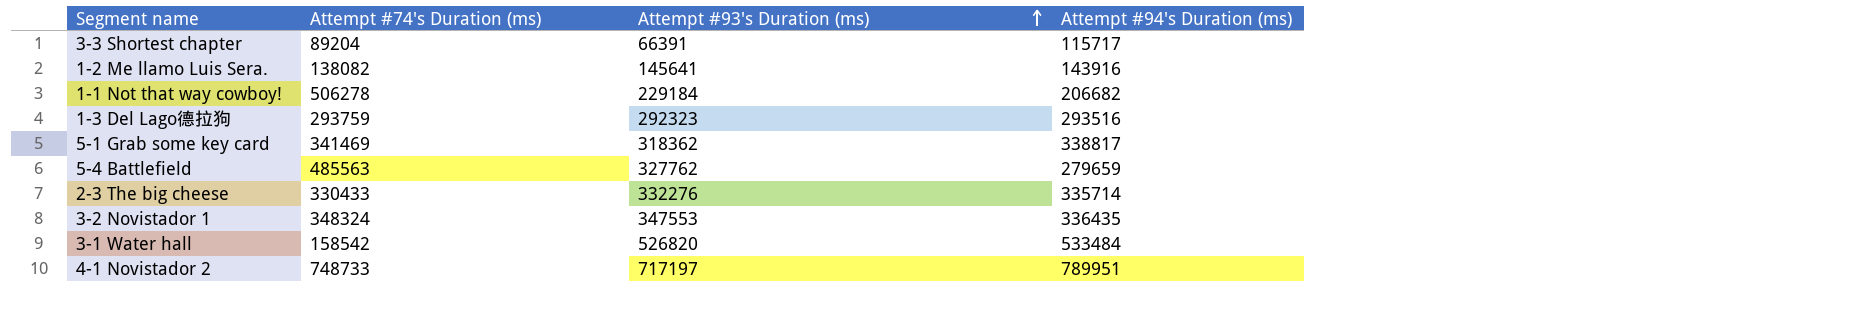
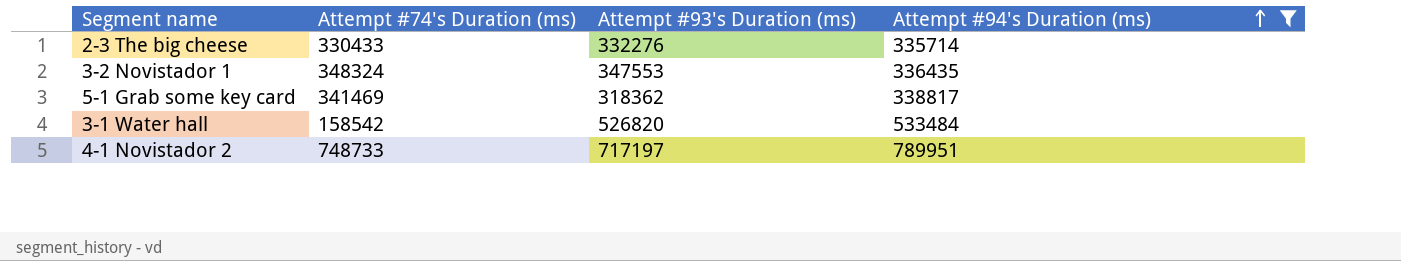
filter: none -> Attempt #94's Duration (ms) >= 335714
row order: Attempt #93's Duration (ms) ascending -> Attempt #94's Duration (ms) ascending

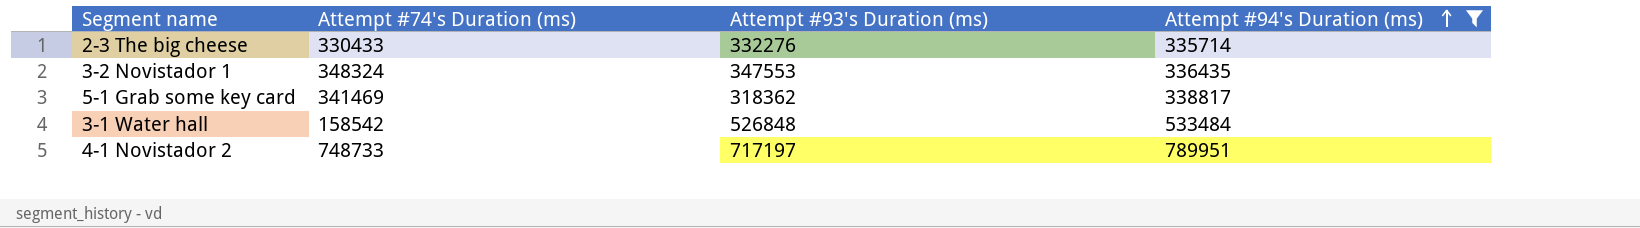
3-1 Water hall | Attempt #93's Duration (ms): 526820 -> 526848

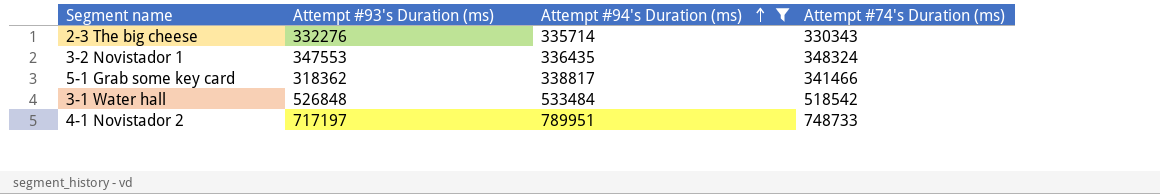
column Attempt #74's Duration (ms) | position: 2 -> 4
2-3 The big cheese | Attempt #74's Duration (ms): 330433 -> 330343
5-1 Grab some key card | Attempt #74's Duration (ms): 341469 -> 341466
3-1 Water hall | Attempt #74's Duration (ms): 158542 -> 518542

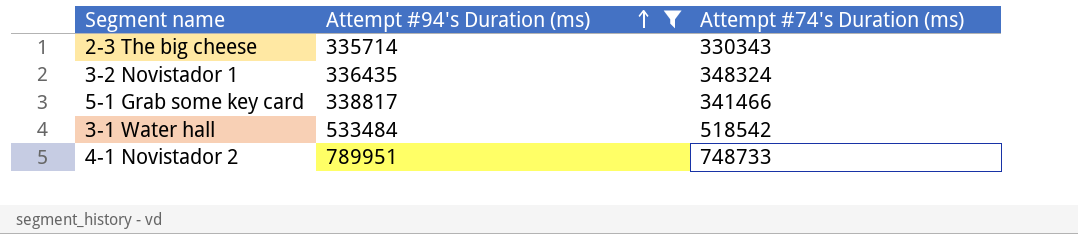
column Attempt #93's Duration (ms) | position: 2 -> none

